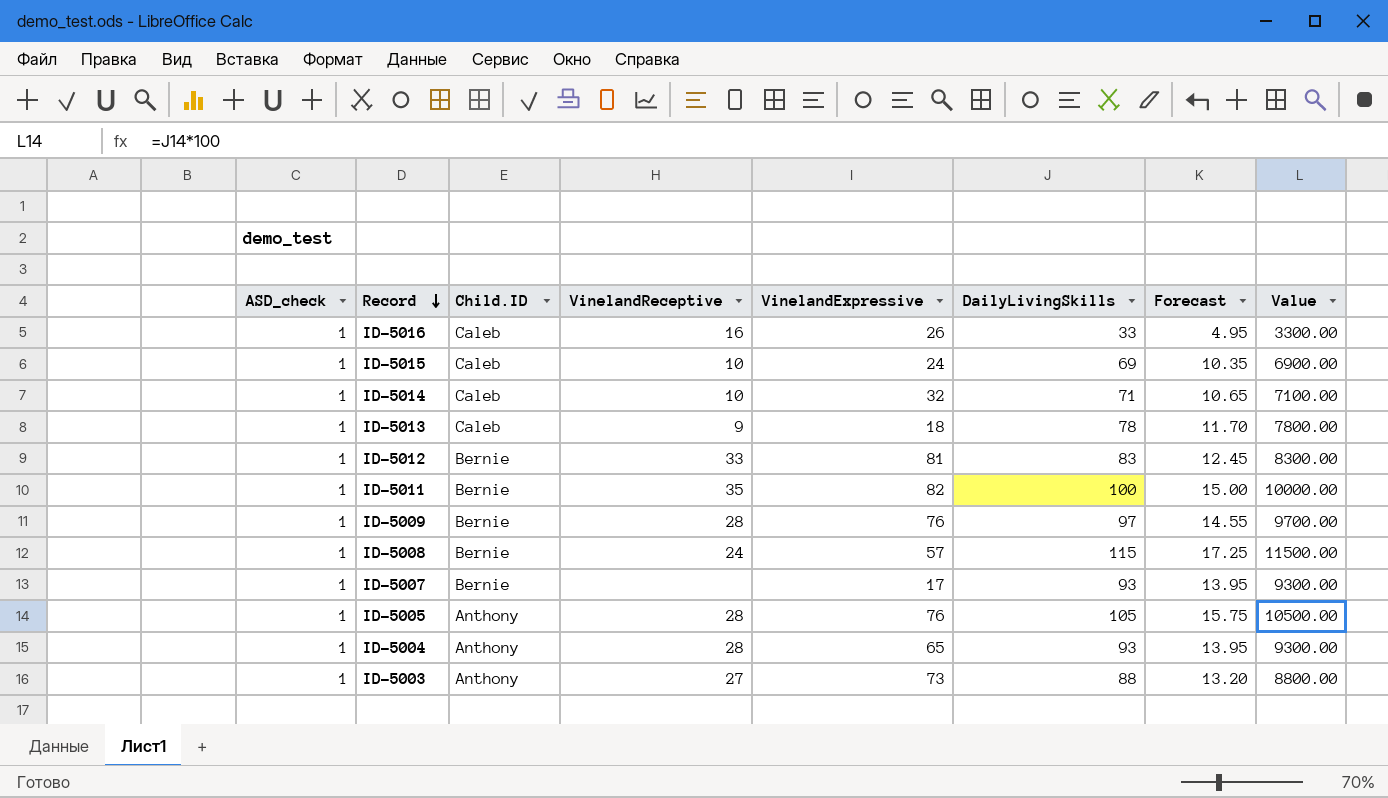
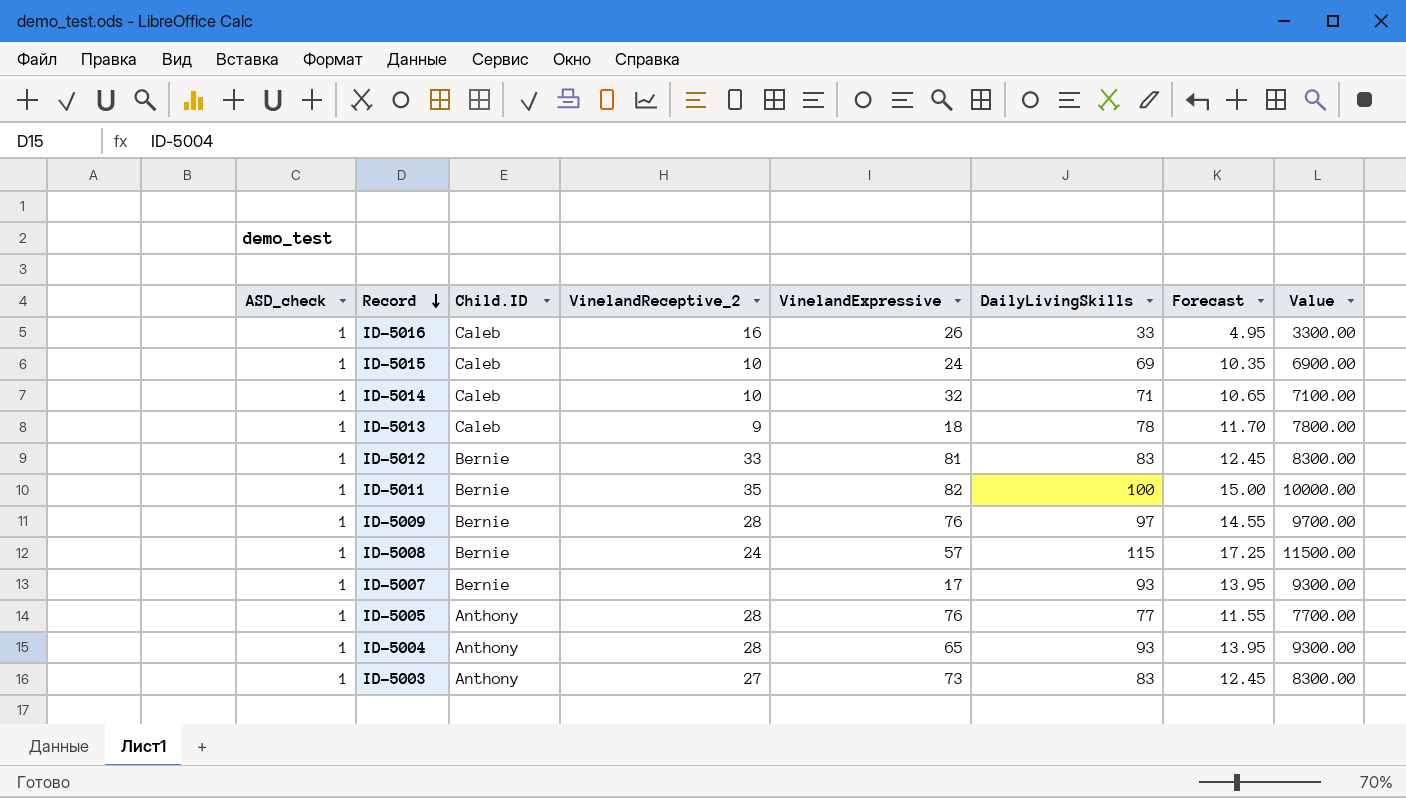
column name: VinelandReceptive -> VinelandReceptive_2
ID-5005 | DailyLivingSkills: 105 -> 77
ID-5005 | Forecast: 15.75 -> 11.55
ID-5005 | Value: 10500.00 -> 7700.00
ID-5003 | DailyLivingSkills: 88 -> 83
ID-5003 | Forecast: 13.20 -> 12.45
ID-5003 | Value: 8800.00 -> 8300.00

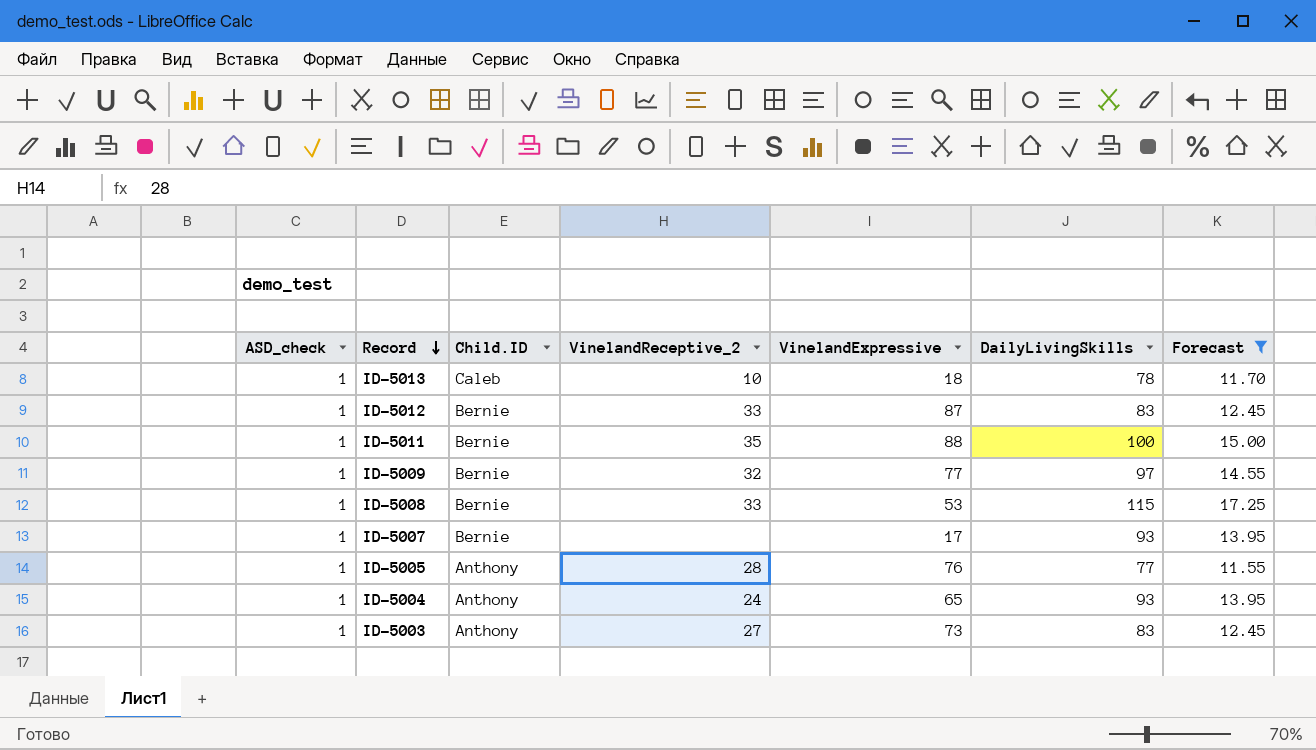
filter: none -> Forecast >= 11.55
column Value | formula: [DailyLivingSkills] * 100 -> none
ID-5013 | VinelandReceptive_2: 9 -> 10
ID-5012 | VinelandExpressive: 81 -> 87
ID-5011 | VinelandExpressive: 82 -> 88
ID-5009 | VinelandReceptive_2: 28 -> 32
ID-5009 | VinelandExpressive: 76 -> 77
ID-5008 | VinelandReceptive_2: 24 -> 33
ID-5008 | VinelandExpressive: 57 -> 53
ID-5004 | VinelandReceptive_2: 28 -> 24

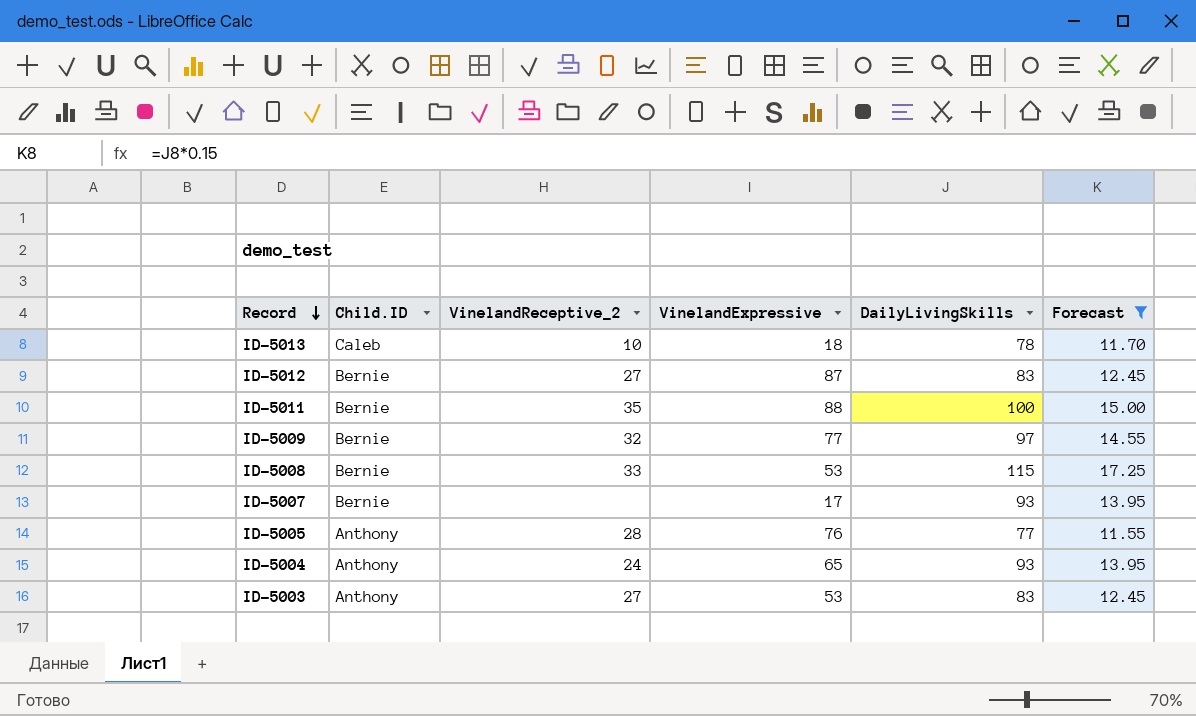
column ASD_check | position: 1 -> none
ID-5012 | VinelandReceptive_2: 33 -> 27
ID-5003 | VinelandExpressive: 73 -> 53

